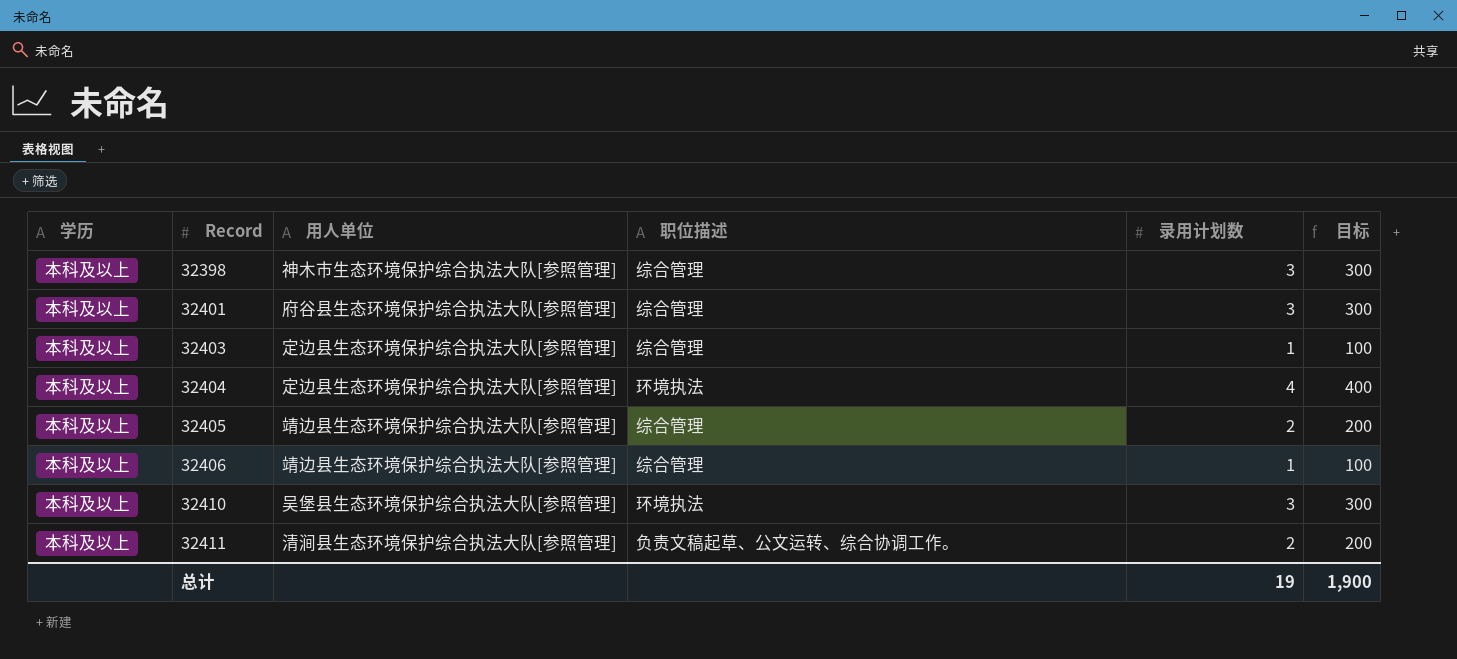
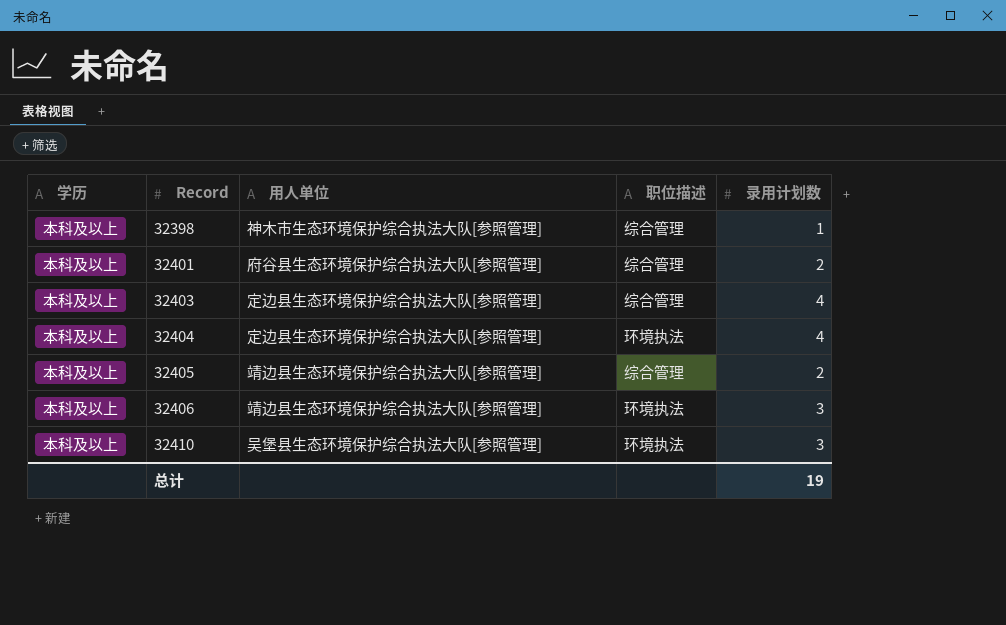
column 目标 | formula: [录用计划数] * 100 -> none
row 32411: 本科及以上 | 清涧县生态环境保护综合执法大队[参照管理] | 负责文稿起草、公文运转、综合协调工作。 | 2 | 200 -> none
32398 | 录用计划数: 3 -> 1
32401 | 录用计划数: 3 -> 2
32403 | 录用计划数: 1 -> 4
32406 | 职位描述: 综合管理 -> 环境执法
32406 | 录用计划数: 1 -> 3

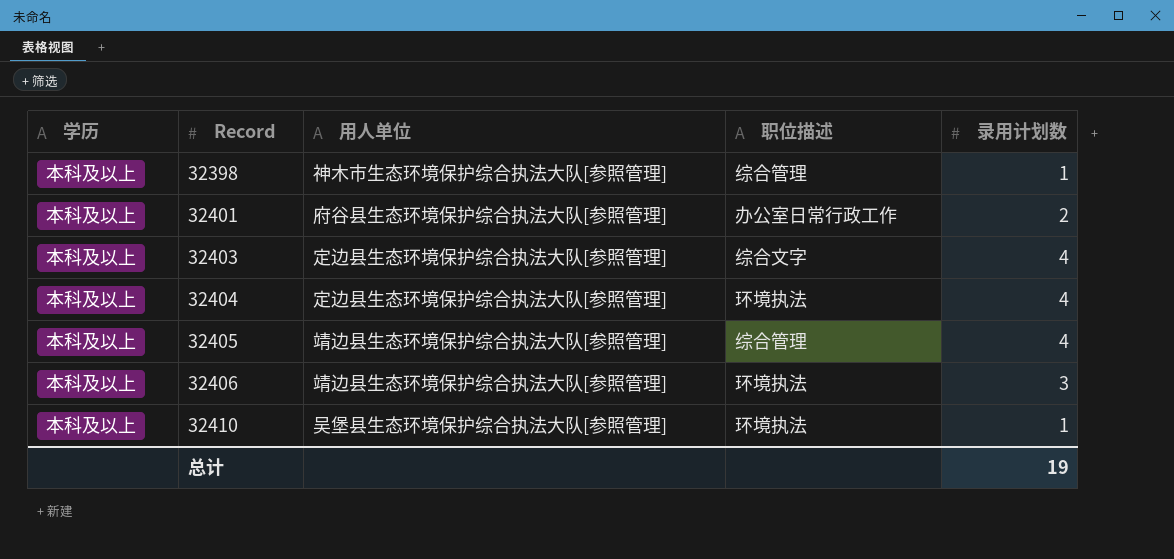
32401 | 职位描述: 综合管理 -> 办公室日常行政工作
32403 | 职位描述: 综合管理 -> 综合文字
32405 | 录用计划数: 2 -> 4
32410 | 录用计划数: 3 -> 1

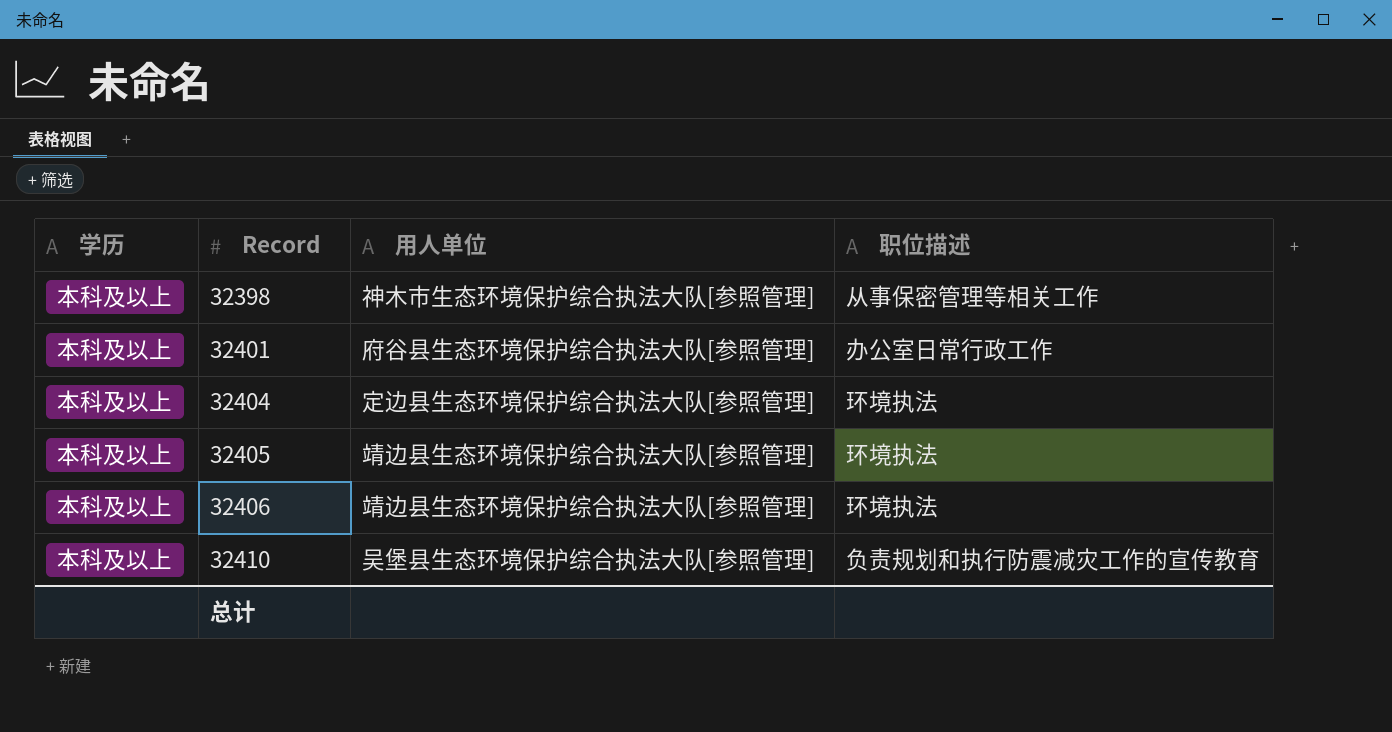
column 录用计划数 | position: 5 -> none
row 32403: 本科及以上 | 定边县生态环境保护综合执法大队[参照管理] | 综合文字 | 4 -> none
32398 | 职位描述: 综合管理 -> 从事保密管理等相关工作
32405 | 职位描述: 综合管理 -> 环境执法
32410 | 职位描述: 环境执法 -> 负责规划和执行防震减灾工作的宣传教育

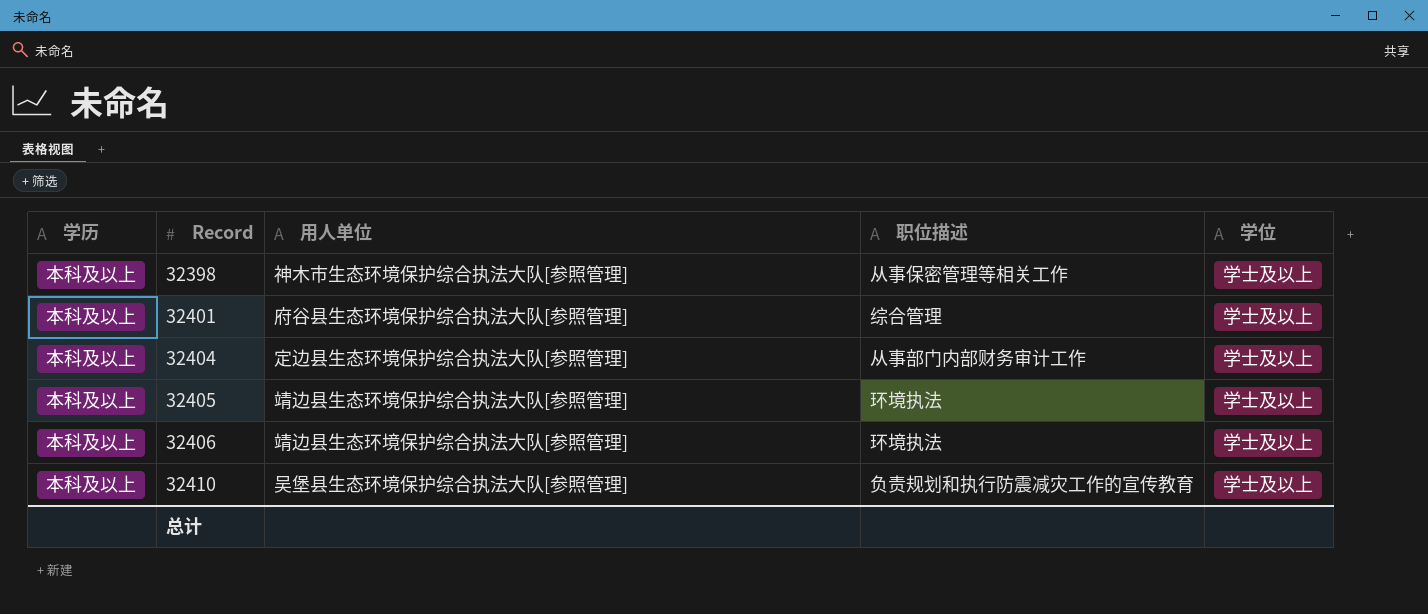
column 学位 | position: none -> 5
32401 | 职位描述: 办公室日常行政工作 -> 综合管理
32404 | 职位描述: 环境执法 -> 从事部门内部财务审计工作

